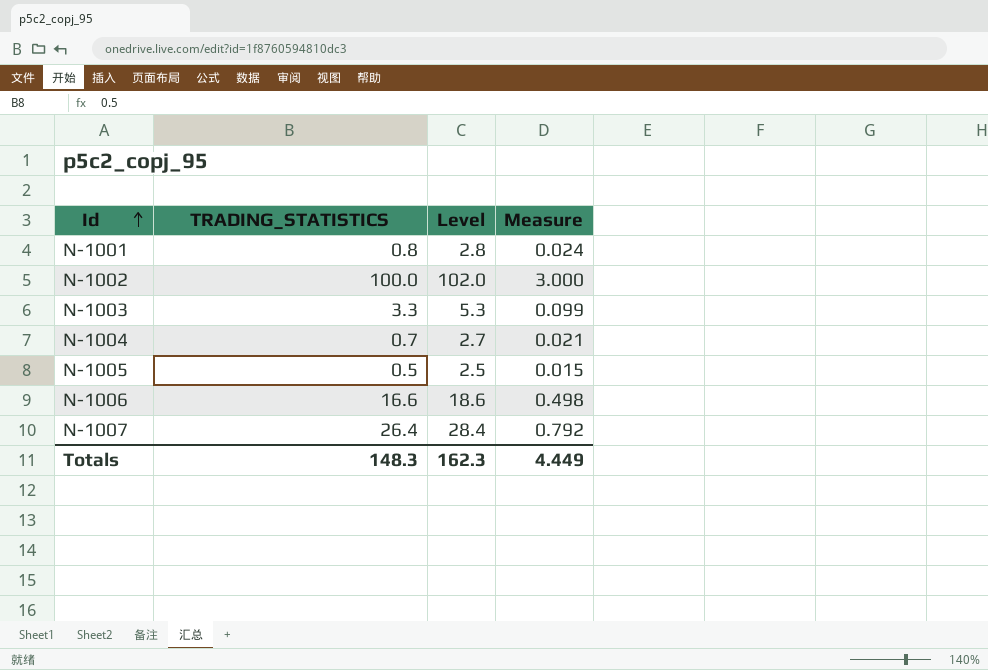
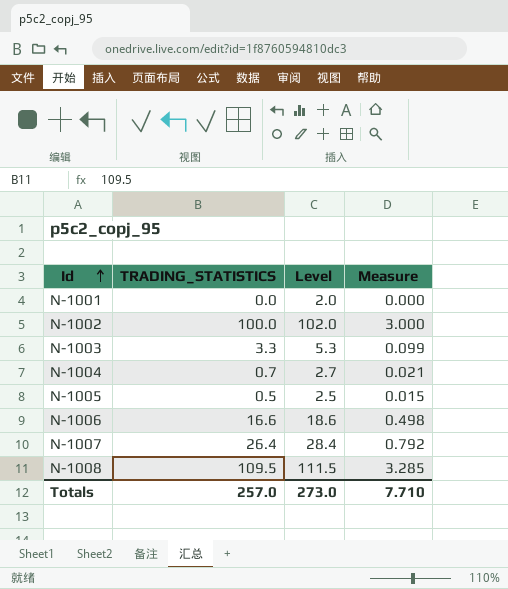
N-1001 | TRADING_STATISTICS: 0.8 -> 0.0
N-1001 | Level: 2.8 -> 2.0
N-1001 | Measure: 0.024 -> 0.000
row N-1008: none -> 109.5 | 111.5 | 3.285
Totals | TRADING_STATISTICS: 148.3 -> 257.0
Totals | Level: 162.3 -> 273.0
Totals | Measure: 4.449 -> 7.710

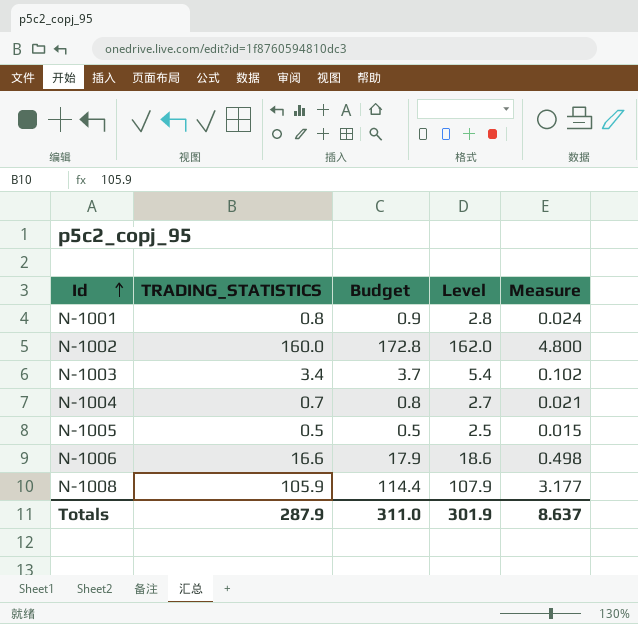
column Budget | formula: none -> [TRADING_STATISTICS] * 1.08
row N-1007: 26.4 | 28.4 | 0.792 -> none
N-1001 | TRADING_STATISTICS: 0.0 -> 0.8
N-1001 | Level: 2.0 -> 2.8
N-1001 | Measure: 0.000 -> 0.024
N-1002 | TRADING_STATISTICS: 100.0 -> 160.0
N-1002 | Level: 102.0 -> 162.0
N-1002 | Measure: 3.000 -> 4.800
N-1003 | TRADING_STATISTICS: 3.3 -> 3.4
N-1003 | Level: 5.3 -> 5.4
N-1003 | Measure: 0.099 -> 0.102
N-1008 | TRADING_STATISTICS: 109.5 -> 105.9
N-1008 | Level: 111.5 -> 107.9
N-1008 | Measure: 3.285 -> 3.177
Totals | TRADING_STATISTICS: 257.0 -> 287.9
Totals | Level: 273.0 -> 301.9
Totals | Measure: 7.710 -> 8.637

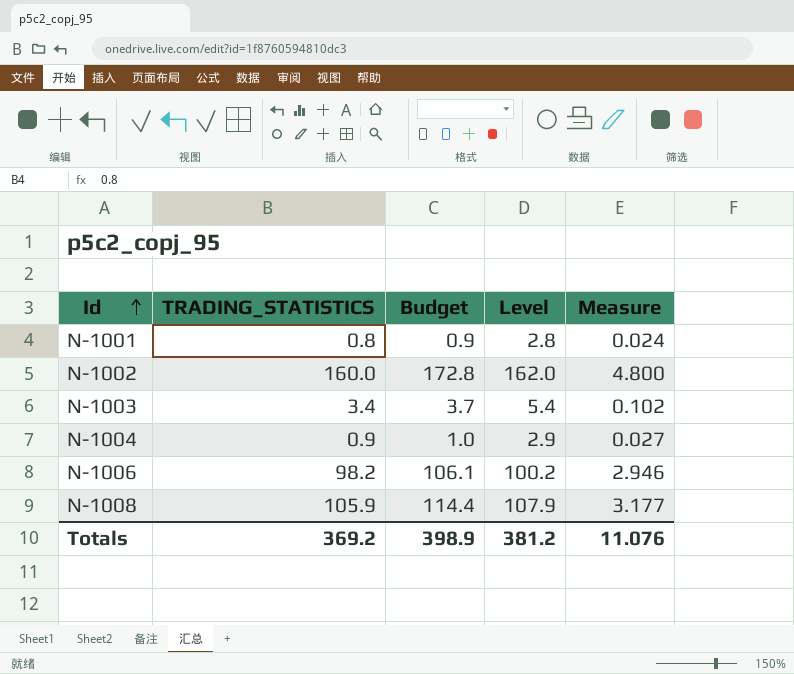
row N-1005: 0.5 | 0.5 | 2.5 | 0.015 -> none
N-1004 | TRADING_STATISTICS: 0.7 -> 0.9
N-1004 | Budget: 0.8 -> 1.0
N-1004 | Level: 2.7 -> 2.9
N-1004 | Measure: 0.021 -> 0.027
N-1006 | TRADING_STATISTICS: 16.6 -> 98.2
N-1006 | Budget: 17.9 -> 106.1
N-1006 | Level: 18.6 -> 100.2
N-1006 | Measure: 0.498 -> 2.946
Totals | TRADING_STATISTICS: 287.9 -> 369.2
Totals | Budget: 311.0 -> 398.9
Totals | Level: 301.9 -> 381.2
Totals | Measure: 8.637 -> 11.076

